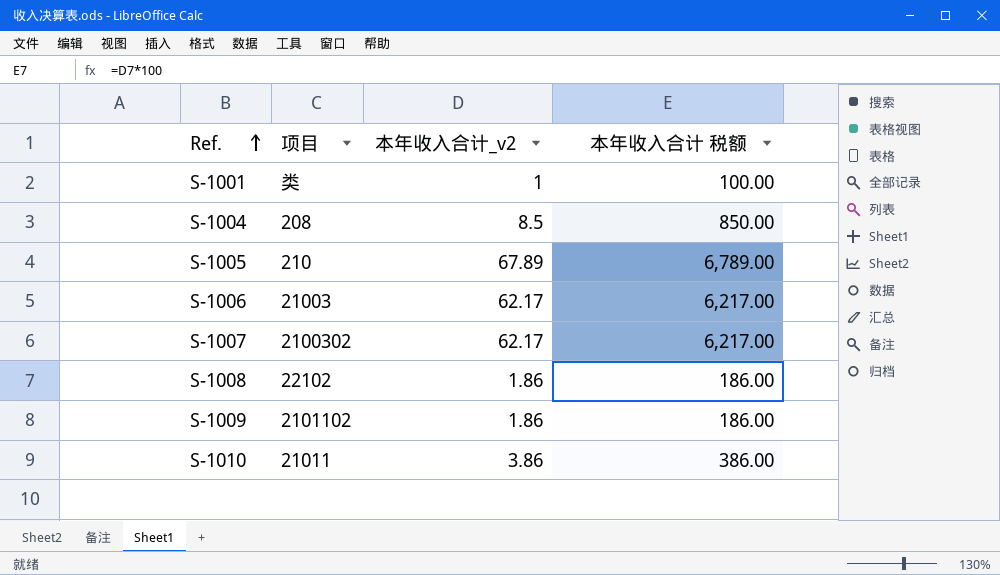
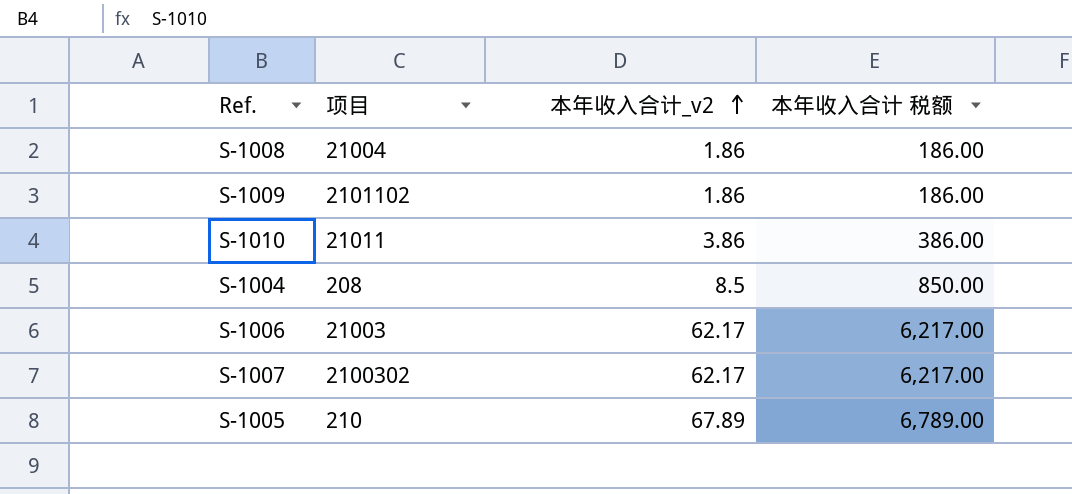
row order: Ref. ascending -> 本年收入合计_v2 ascending
row S-1001: 类 | 1 | 100.00 -> none
S-1008 | 项目: 22102 -> 21004

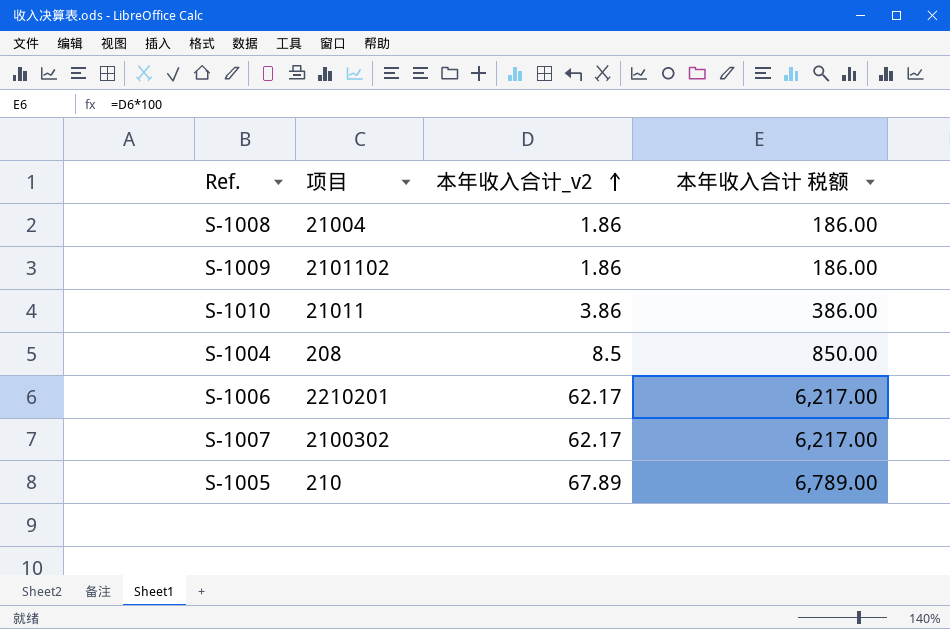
S-1006 | 项目: 21003 -> 2210201

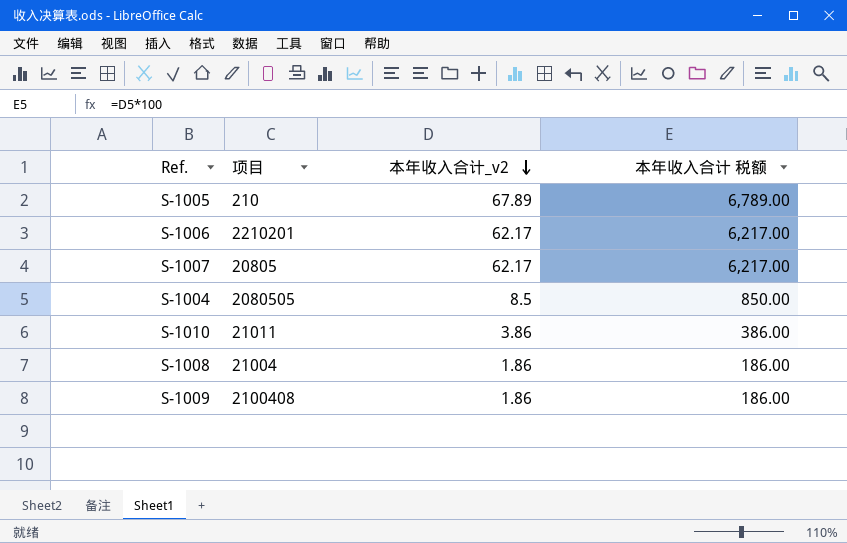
row order: 本年收入合计_v2 ascending -> 本年收入合计_v2 descending
S-1007 | 项目: 2100302 -> 20805
S-1004 | 项目: 208 -> 2080505
S-1009 | 项目: 2101102 -> 2100408

